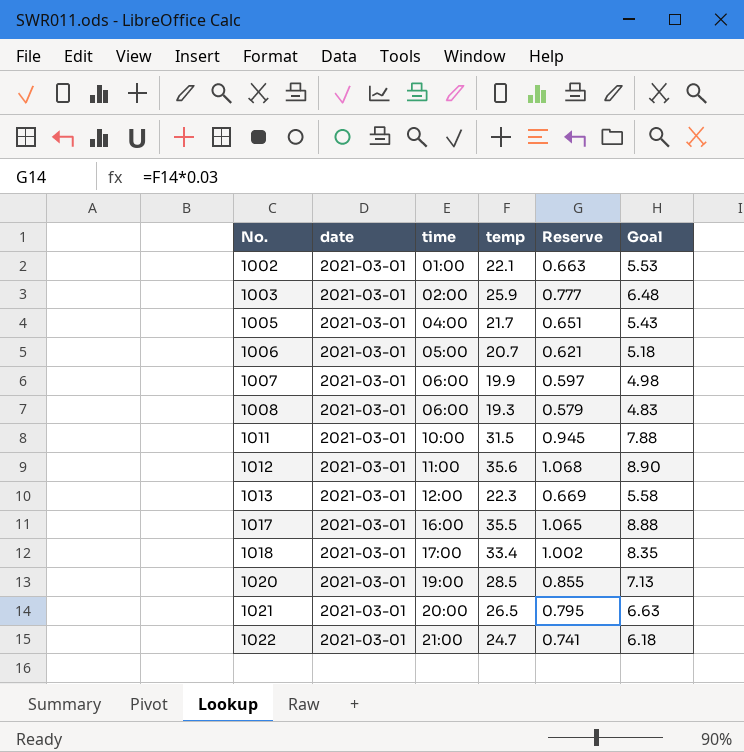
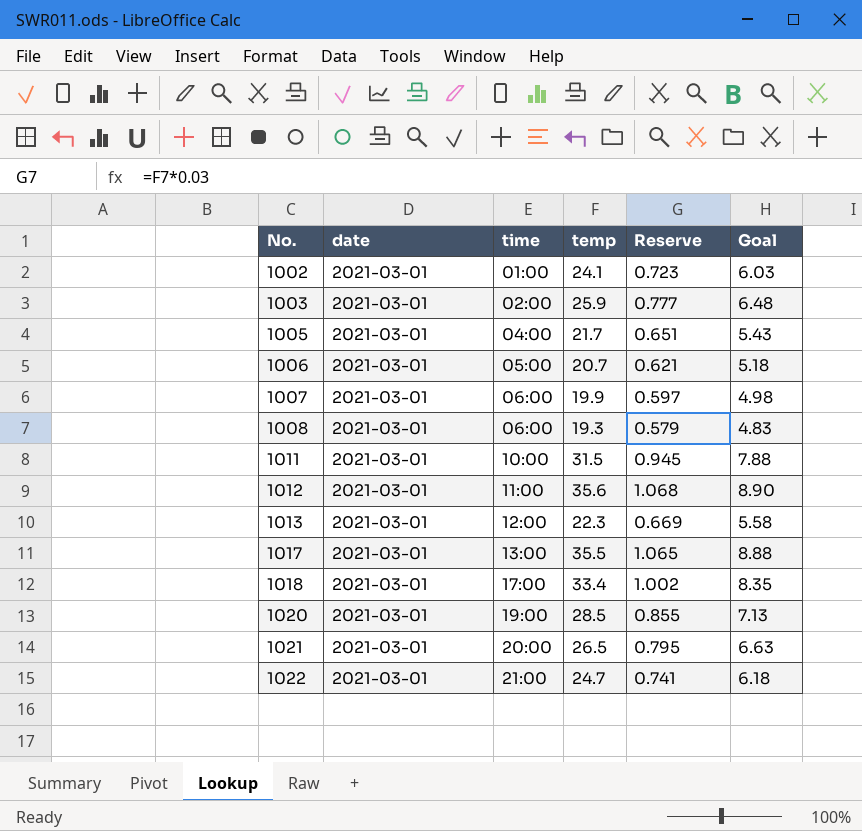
1002 | temp: 22.1 -> 24.1
1002 | Reserve: 0.663 -> 0.723
1002 | Goal: 5.53 -> 6.03
1017 | time: 16:00 -> 13:00

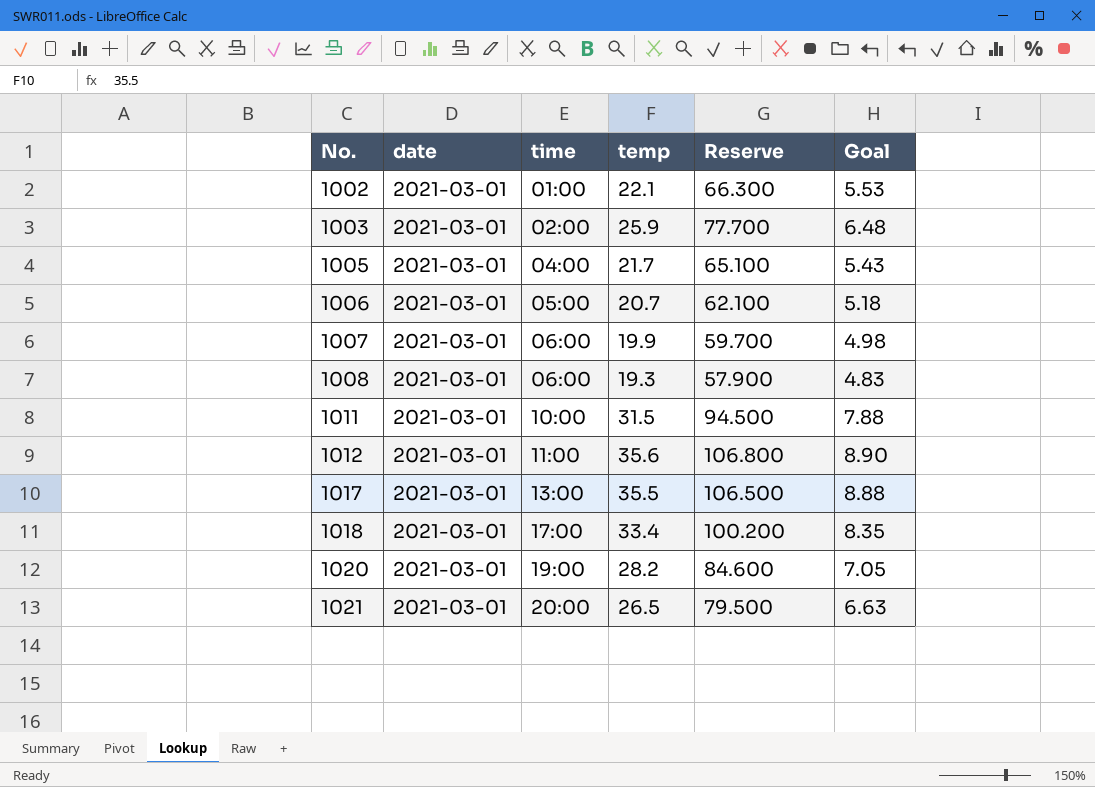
column Reserve | formula: [temp] * 0.03 -> [temp] * 3
row 1013: 2021-03-01 | 12:00 | 22.3 | 0.669 | 5.58 -> none
row 1022: 2021-03-01 | 21:00 | 24.7 | 0.741 | 6.18 -> none
1002 | temp: 24.1 -> 22.1
1002 | Goal: 6.03 -> 5.53
1020 | temp: 28.5 -> 28.2
1020 | Goal: 7.13 -> 7.05

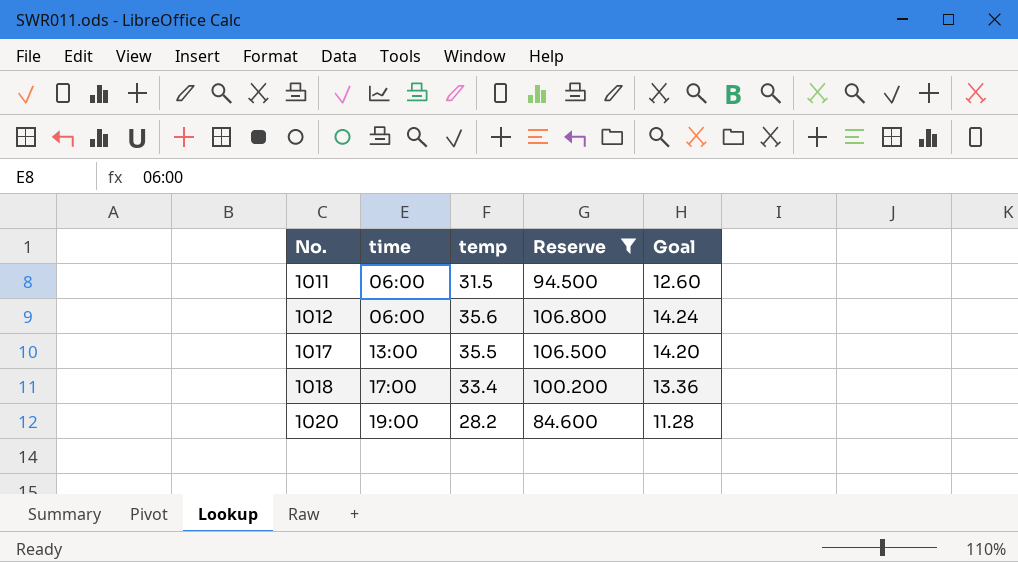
filter: none -> Reserve >= 84.600
column date | position: 2 -> none
column Goal | formula: [temp] * 0.25 -> [temp] * 0.4
1011 | time: 10:00 -> 06:00
1012 | time: 11:00 -> 06:00

